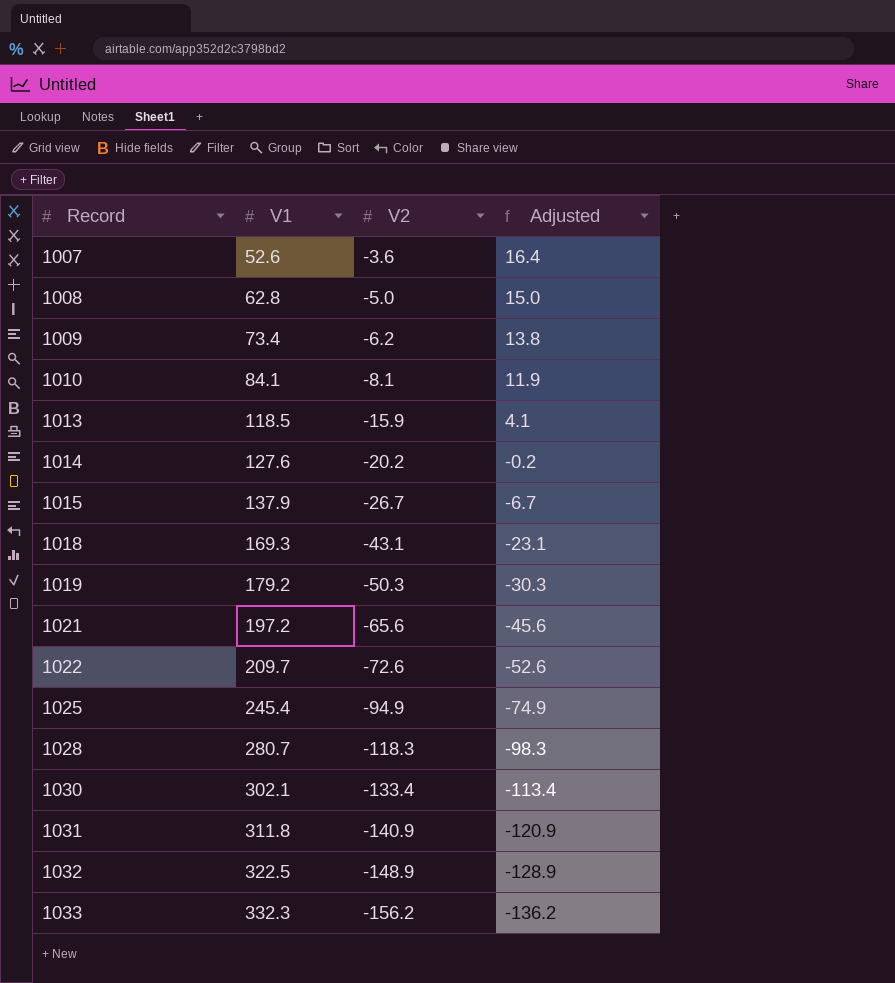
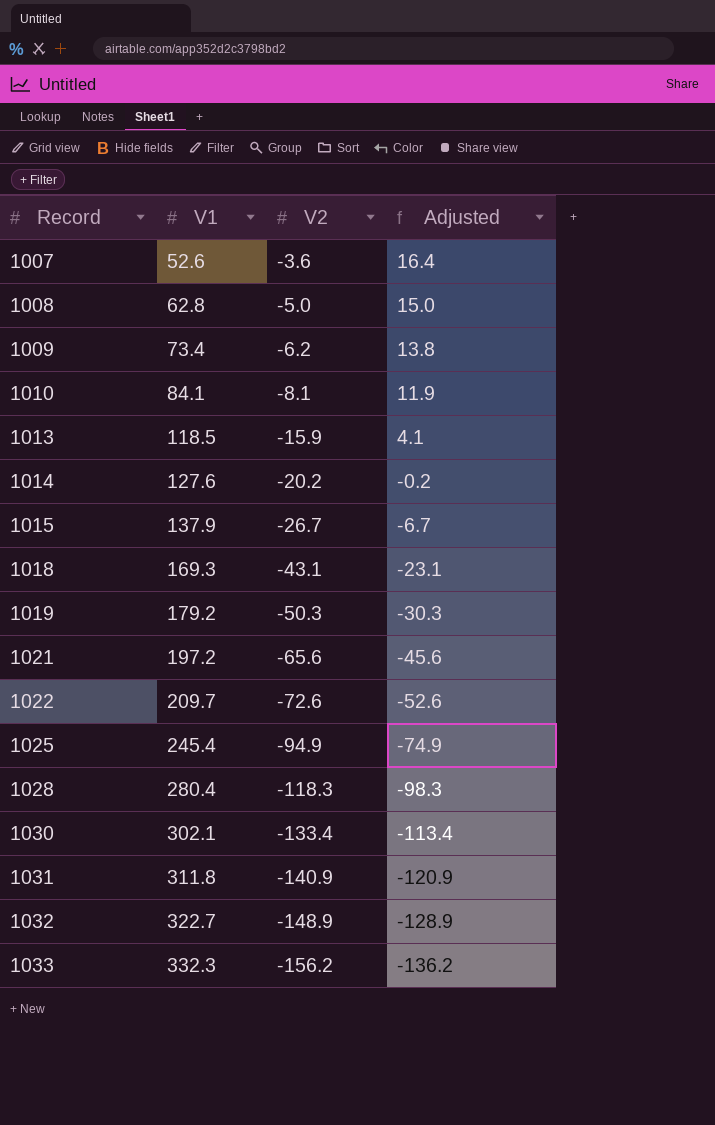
1028 | V1: 280.7 -> 280.4
1032 | V1: 322.5 -> 322.7

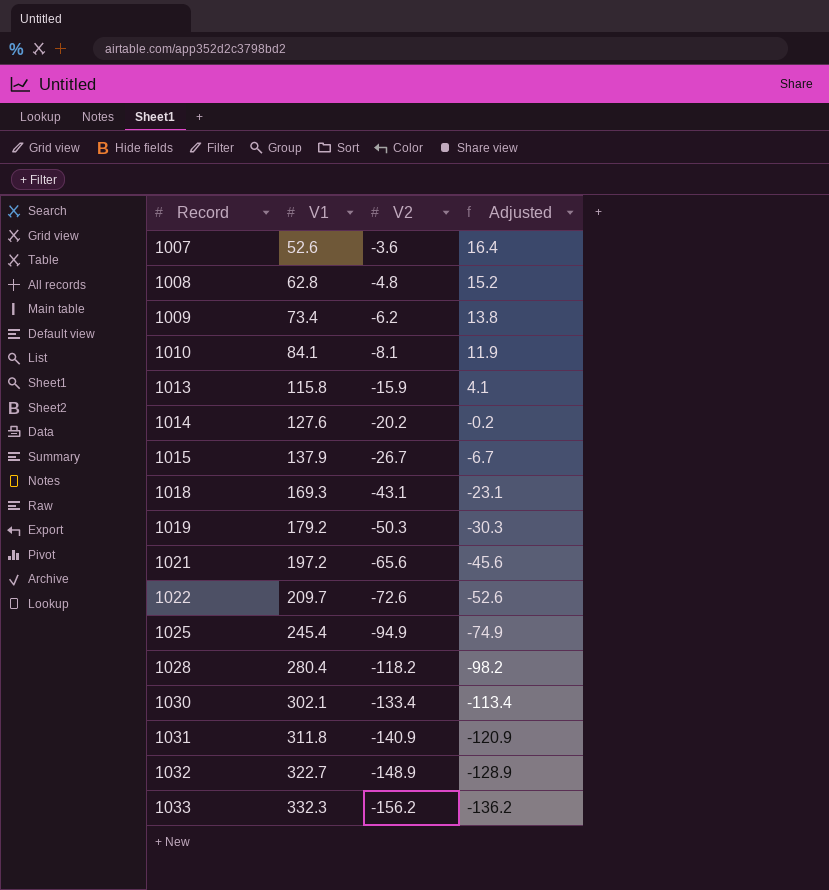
1008 | V2: -5.0 -> -4.8
1008 | Adjusted: 15.0 -> 15.2
1013 | V1: 118.5 -> 115.8
1028 | V2: -118.3 -> -118.2
1028 | Adjusted: -98.3 -> -98.2

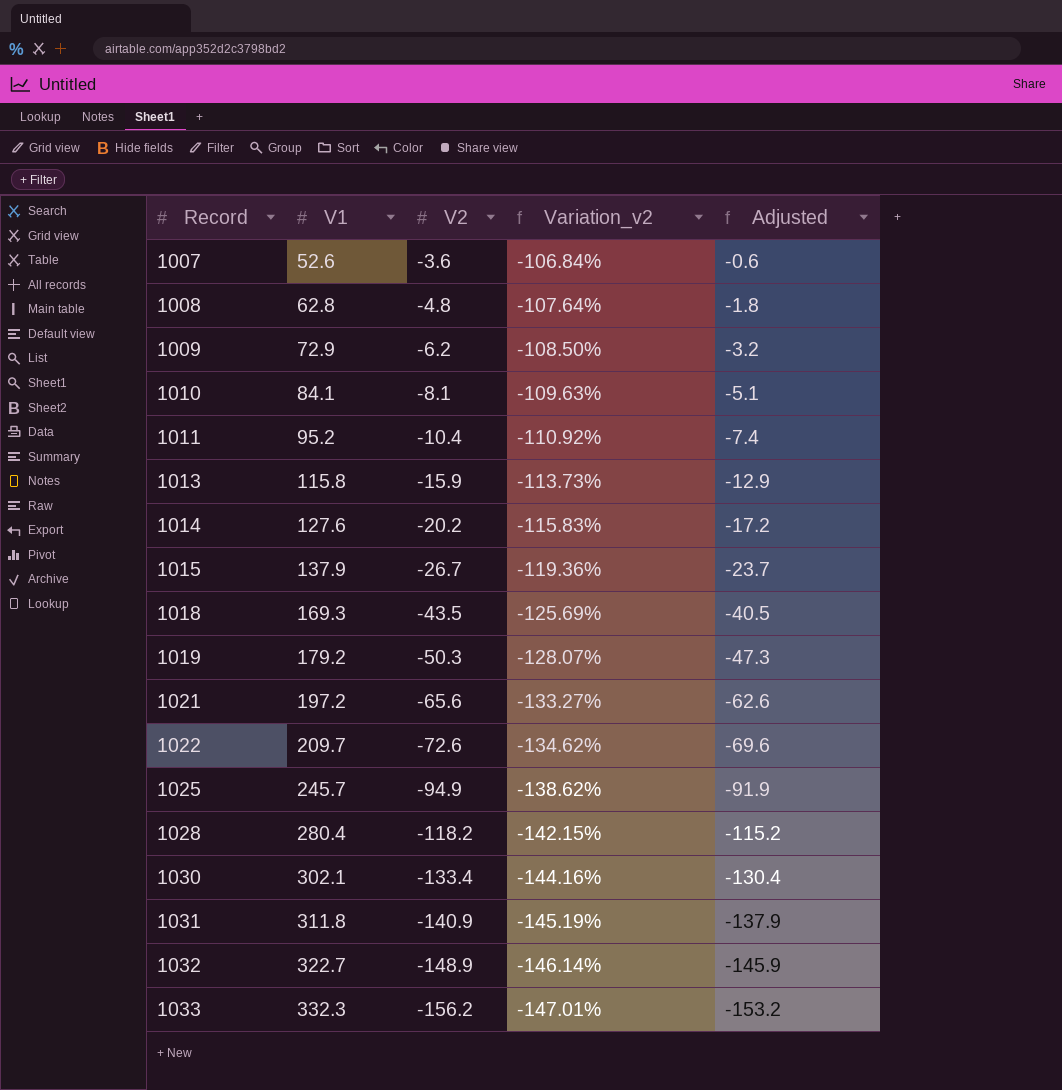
column Variation_v2 | formula: none -> ([V2] - [V1]) / [V1]
column Adjusted | formula: [V2] + 20 -> [V2] + 3
1009 | V1: 73.4 -> 72.9
row 1011: none -> 95.2 | -10.4 | -110.92% | -7.4
1018 | V2: -43.1 -> -43.5
1025 | V1: 245.4 -> 245.7

